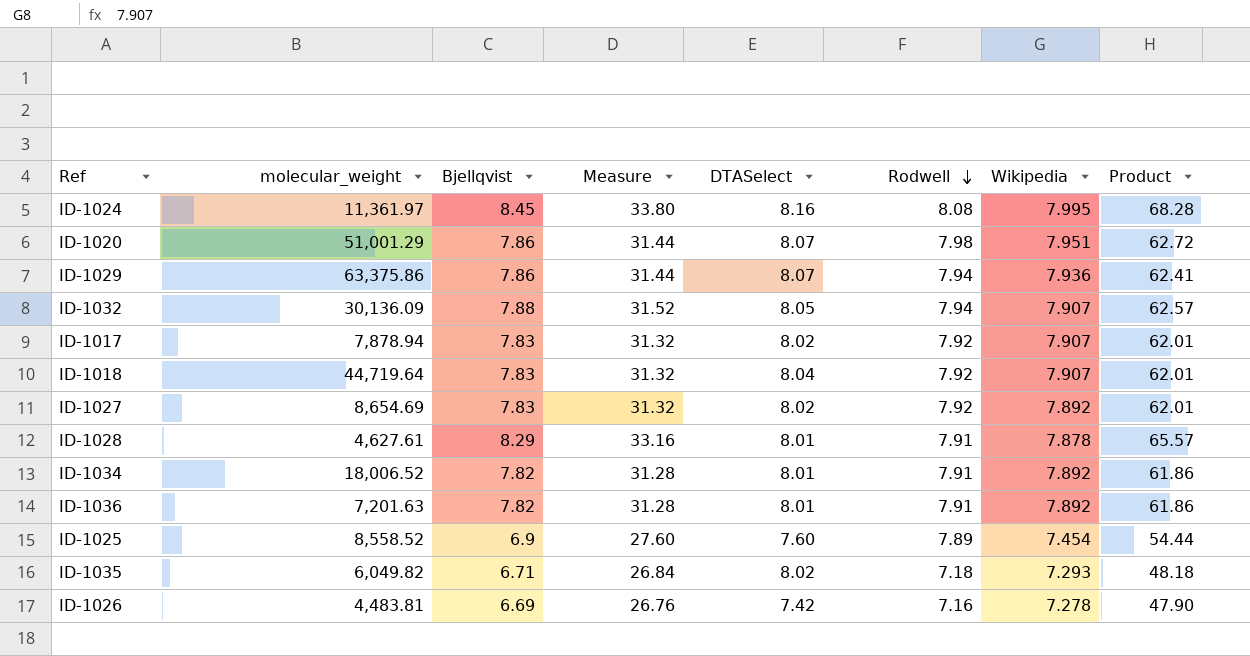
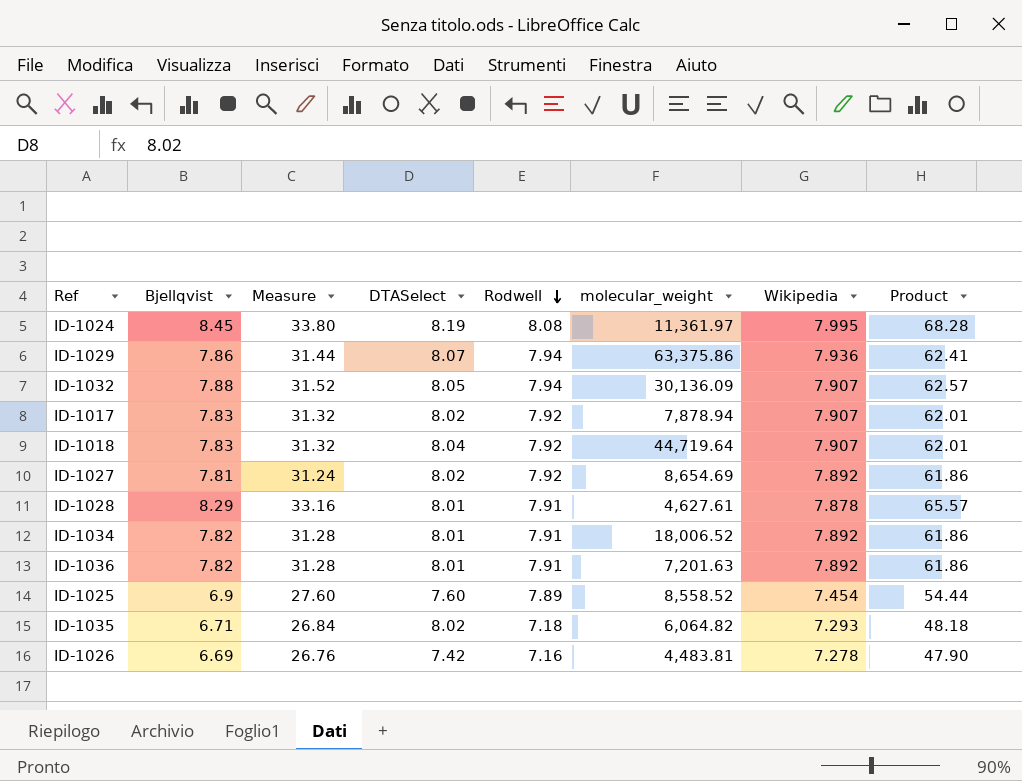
column molecular_weight | position: 2 -> 6
row ID-1020: 51,001.29 | 7.86 | 31.44 | 8.07 | 7.98 | 7.951 | 62.72 -> none
ID-1024 | DTASelect: 8.16 -> 8.19
ID-1027 | Bjellqvist: 7.83 -> 7.81
ID-1027 | Measure: 31.32 -> 31.24
ID-1027 | Product: 62.01 -> 61.86
ID-1035 | molecular_weight: 6,049.82 -> 6,064.82

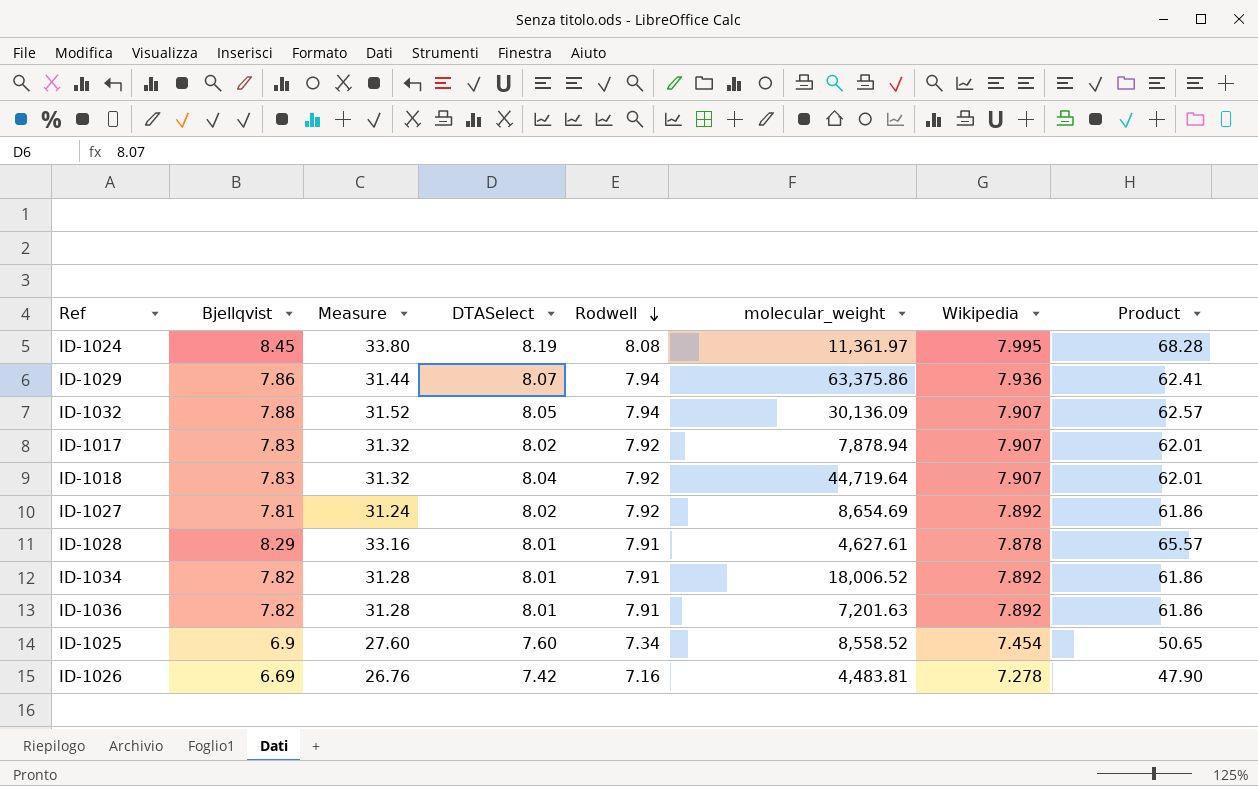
row ID-1035: 6.71 | 26.84 | 8.02 | 7.18 | 6,064.82 | 7.293 | 48.18 -> none
ID-1025 | Rodwell: 7.89 -> 7.34
ID-1025 | Product: 54.44 -> 50.65

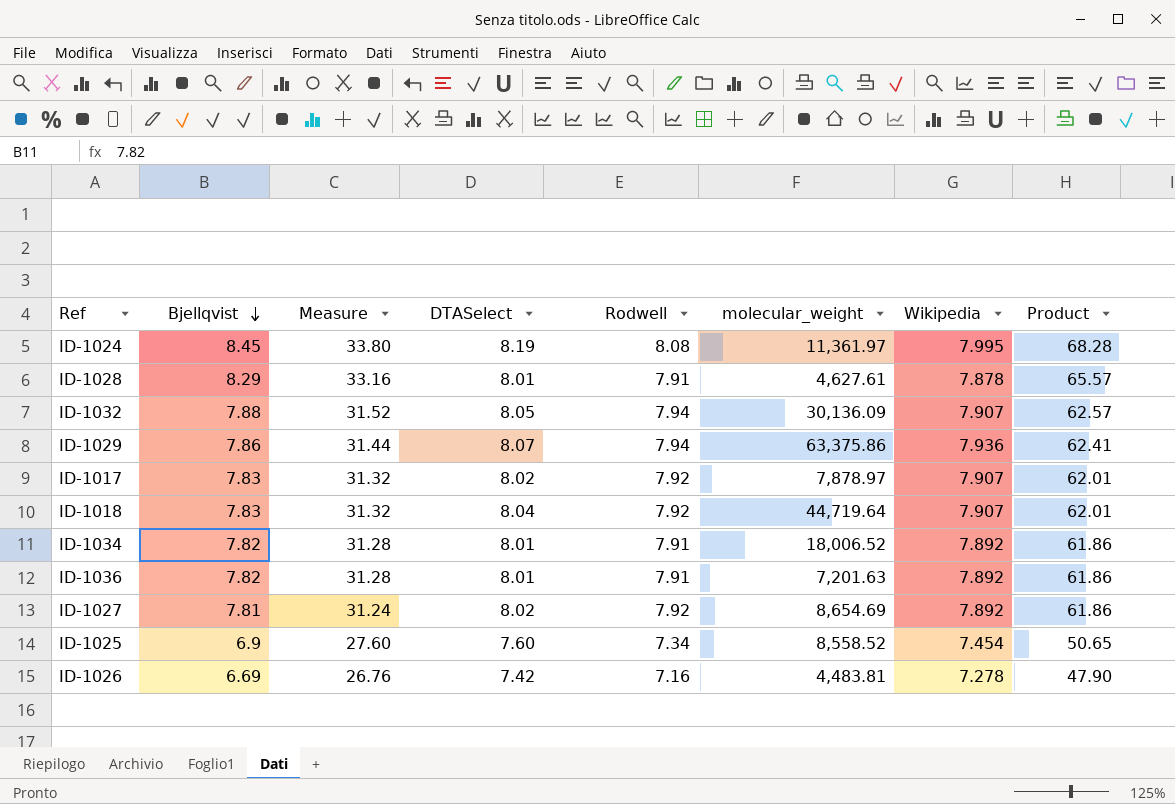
row order: Rodwell descending -> Bjellqvist descending
ID-1017 | molecular_weight: 7,878.94 -> 7,878.97

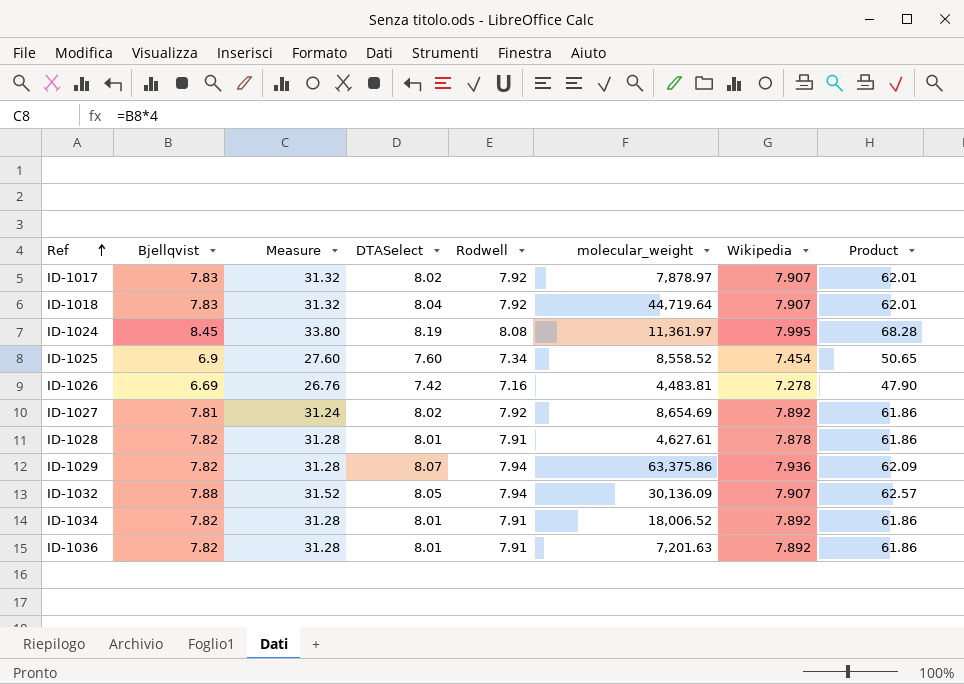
row order: Bjellqvist descending -> Ref ascending
ID-1028 | Bjellqvist: 8.29 -> 7.82
ID-1028 | Measure: 33.16 -> 31.28
ID-1028 | Product: 65.57 -> 61.86
ID-1029 | Bjellqvist: 7.86 -> 7.82
ID-1029 | Measure: 31.44 -> 31.28
ID-1029 | Product: 62.41 -> 62.09

